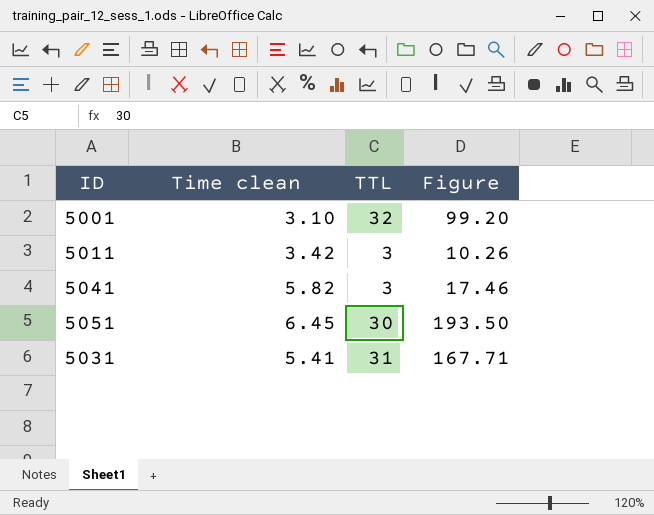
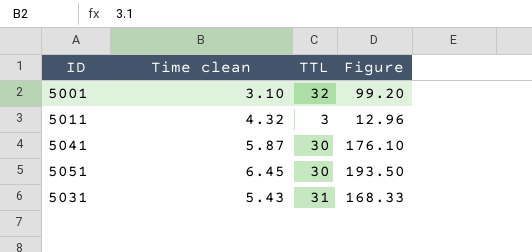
5011 | Time clean: 3.42 -> 4.32
5011 | Figure: 10.26 -> 12.96
5041 | Time clean: 5.82 -> 5.87
5041 | TTL: 3 -> 30
5041 | Figure: 17.46 -> 176.10
5031 | Time clean: 5.41 -> 5.43
5031 | Figure: 167.71 -> 168.33

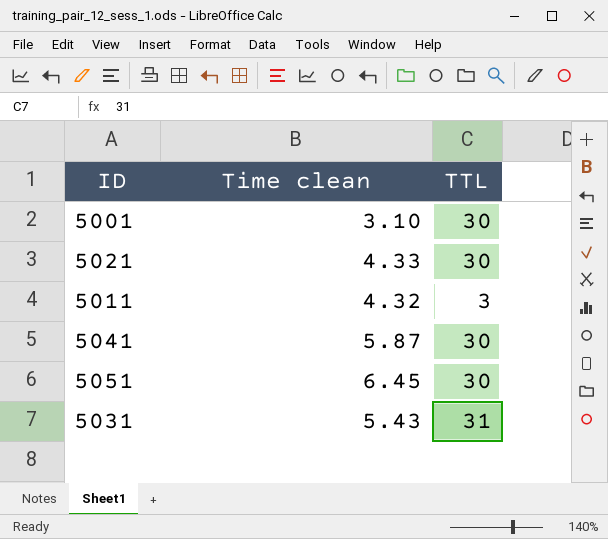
column Figure | formula: [Time clean] * [TTL] -> none
5001 | TTL: 32 -> 30
row 5021: none -> 4.33 | 30

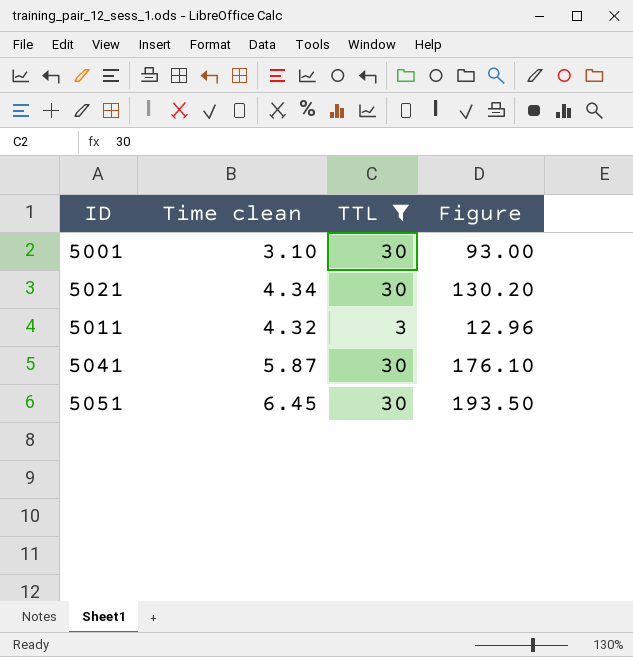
filter: none -> TTL != 31
column Figure | formula: none -> [Time clean] * [TTL]
5021 | Time clean: 4.33 -> 4.34

